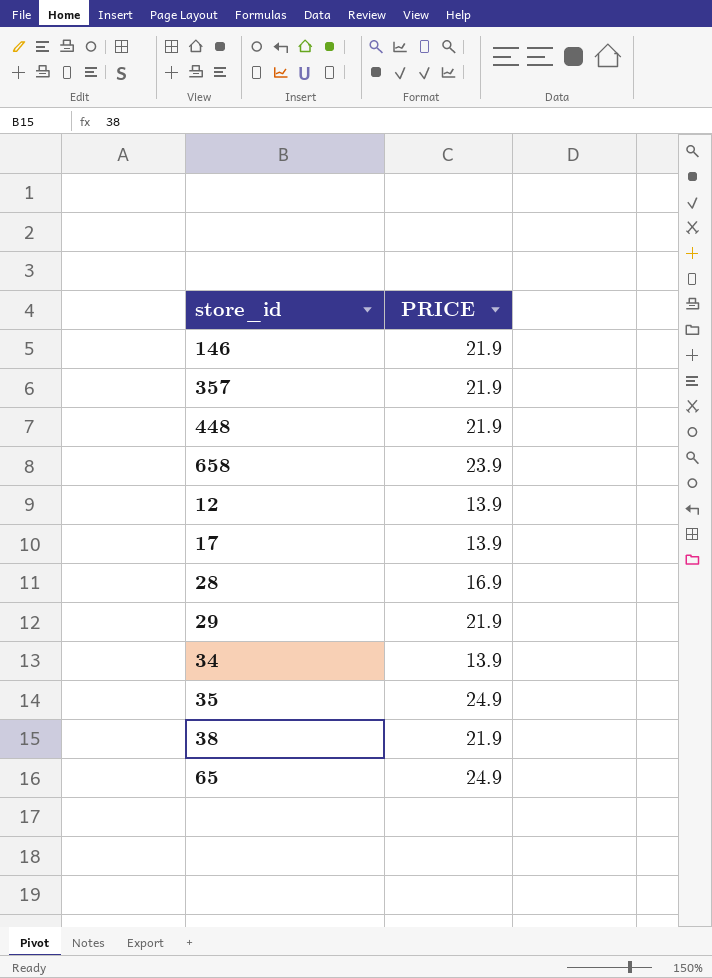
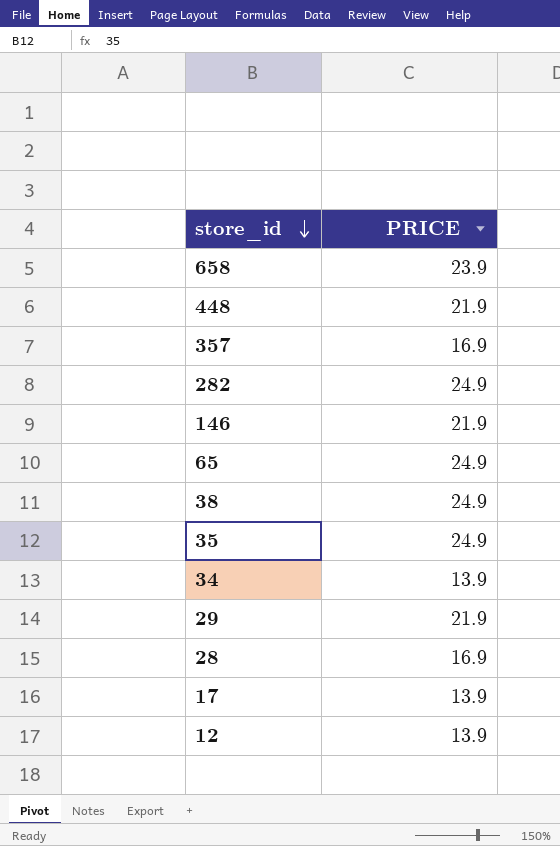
row order: none -> store_id descending
357 | PRICE: 21.9 -> 16.9
row 282: none -> 24.9
38 | PRICE: 21.9 -> 24.9

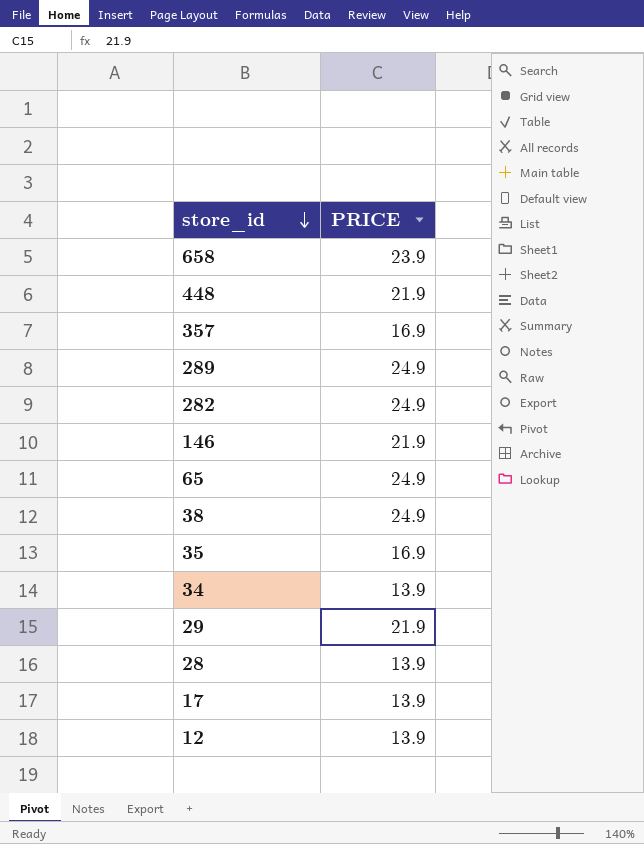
row 289: none -> 24.9
35 | PRICE: 24.9 -> 16.9
28 | PRICE: 16.9 -> 13.9

